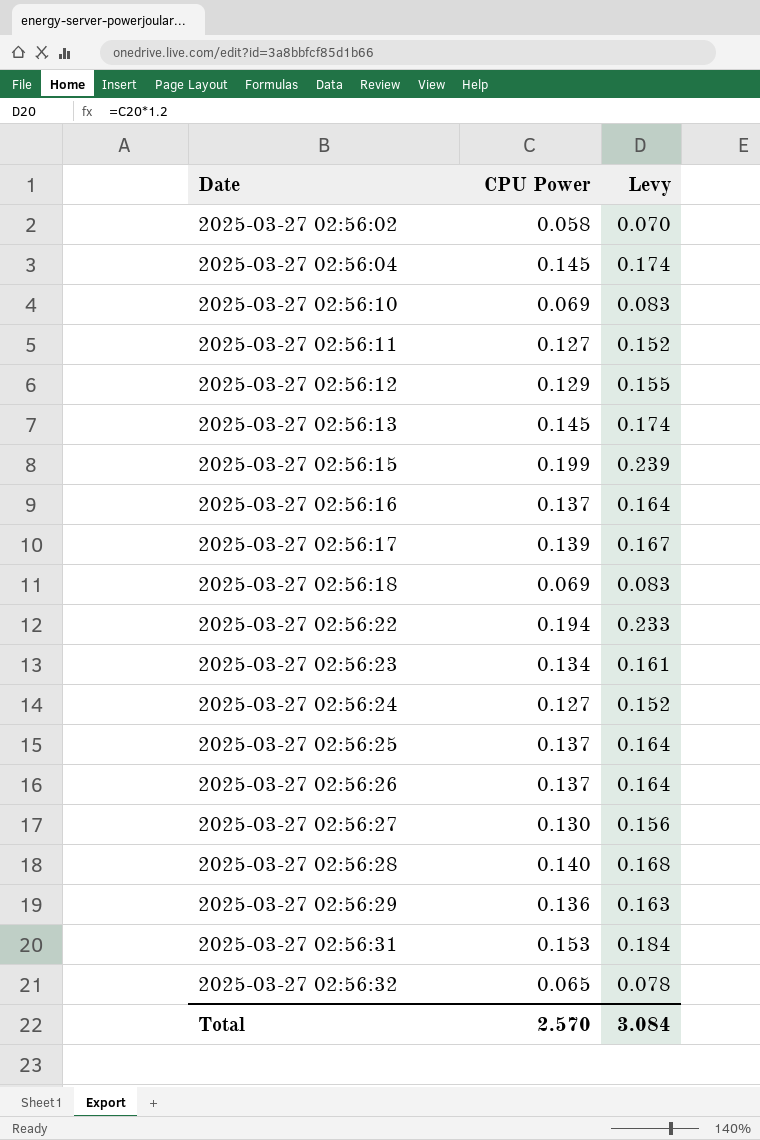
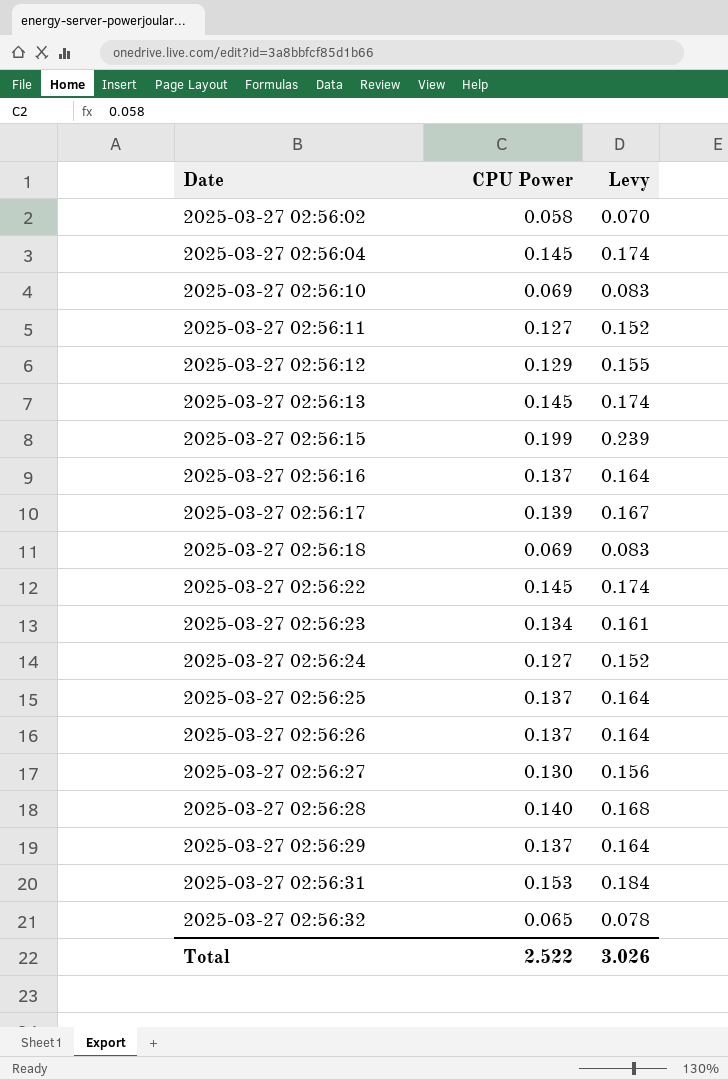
2025-03-27 02:56:22 | CPU Power: 0.194 -> 0.145
2025-03-27 02:56:22 | Levy: 0.233 -> 0.174
2025-03-27 02:56:29 | CPU Power: 0.136 -> 0.137
2025-03-27 02:56:29 | Levy: 0.163 -> 0.164
Total | CPU Power: 2.570 -> 2.522
Total | Levy: 3.084 -> 3.026

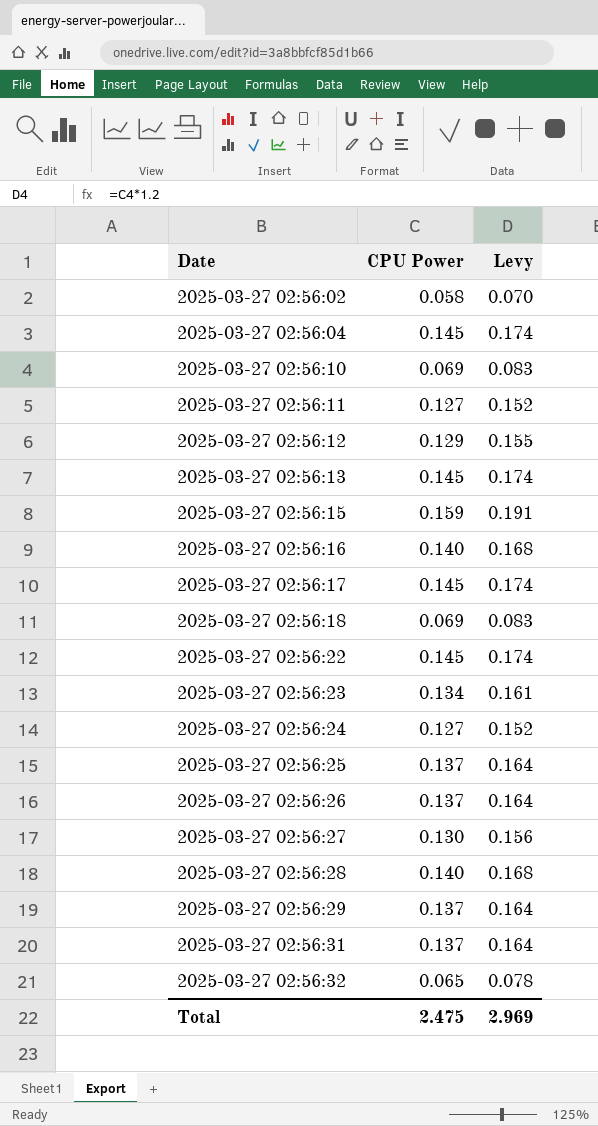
2025-03-27 02:56:15 | CPU Power: 0.199 -> 0.159
2025-03-27 02:56:15 | Levy: 0.239 -> 0.191
2025-03-27 02:56:16 | CPU Power: 0.137 -> 0.140
2025-03-27 02:56:16 | Levy: 0.164 -> 0.168
2025-03-27 02:56:17 | CPU Power: 0.139 -> 0.145
2025-03-27 02:56:17 | Levy: 0.167 -> 0.174
2025-03-27 02:56:31 | CPU Power: 0.153 -> 0.137
2025-03-27 02:56:31 | Levy: 0.184 -> 0.164
Total | CPU Power: 2.522 -> 2.475
Total | Levy: 3.026 -> 2.969

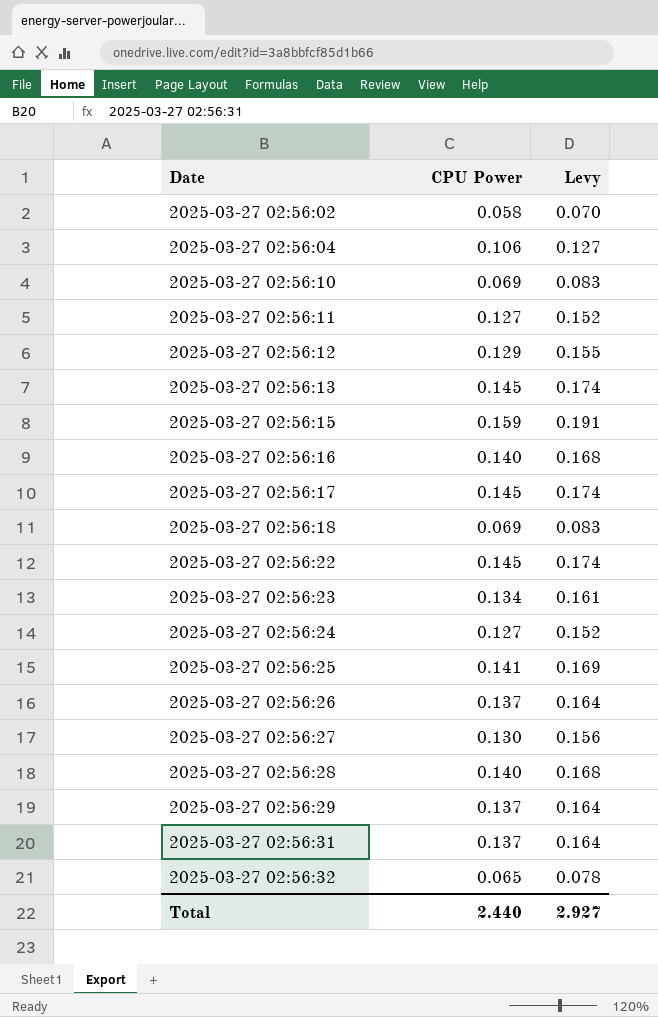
2025-03-27 02:56:04 | CPU Power: 0.145 -> 0.106
2025-03-27 02:56:04 | Levy: 0.174 -> 0.127
2025-03-27 02:56:25 | CPU Power: 0.137 -> 0.141
2025-03-27 02:56:25 | Levy: 0.164 -> 0.169
Total | CPU Power: 2.475 -> 2.440
Total | Levy: 2.969 -> 2.927

